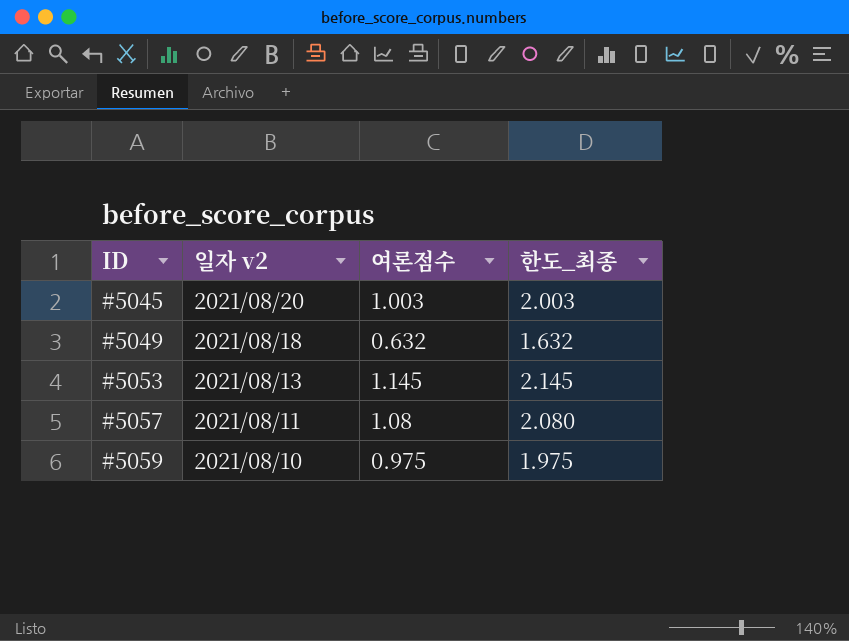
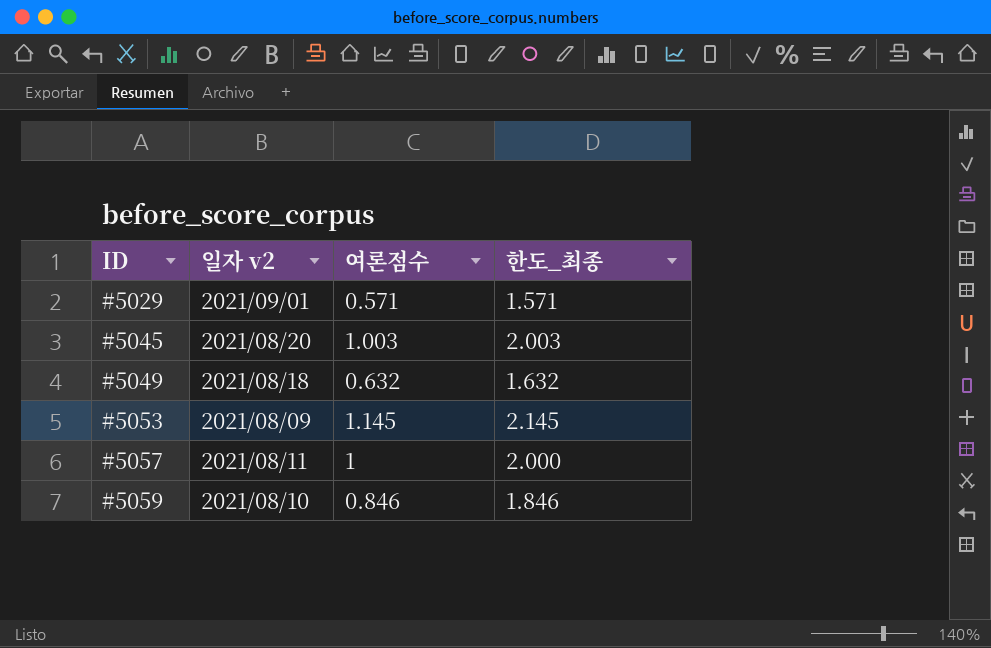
row #5029: none -> 2021/09/01 | 0.571 | 1.571
#5053 | 일자 v2: 2021/08/13 -> 2021/08/09
#5057 | 여론점수: 1.08 -> 1
#5057 | 한도_최종: 2.080 -> 2.000
#5059 | 여론점수: 0.975 -> 0.846
#5059 | 한도_최종: 1.975 -> 1.846

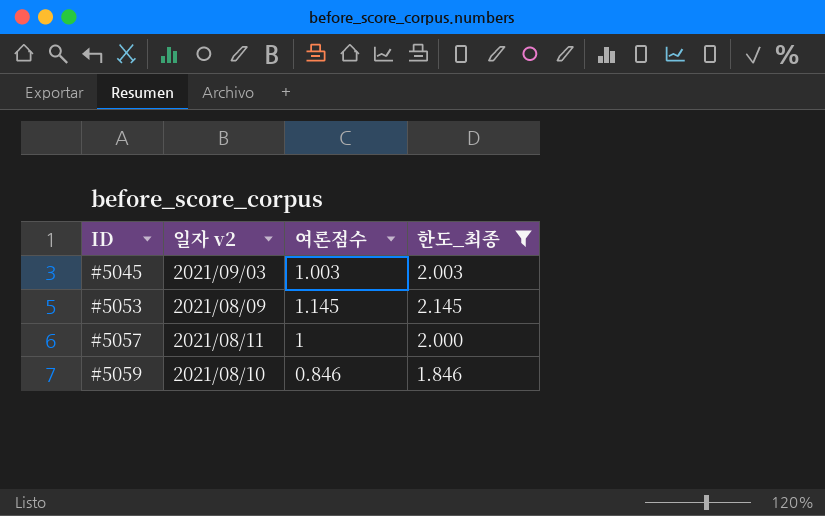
filter: none -> 한도_최종 >= 1.846
#5045 | 일자 v2: 2021/08/20 -> 2021/09/03

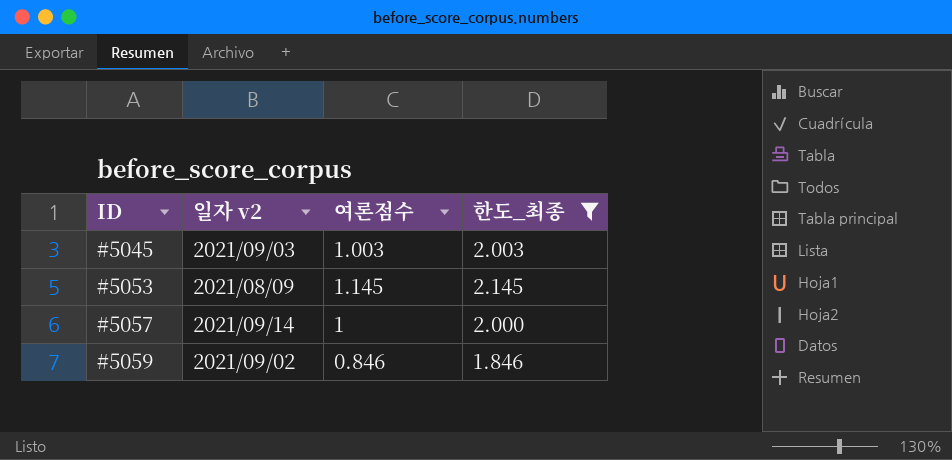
#5057 | 일자 v2: 2021/08/11 -> 2021/09/14
#5059 | 일자 v2: 2021/08/10 -> 2021/09/02

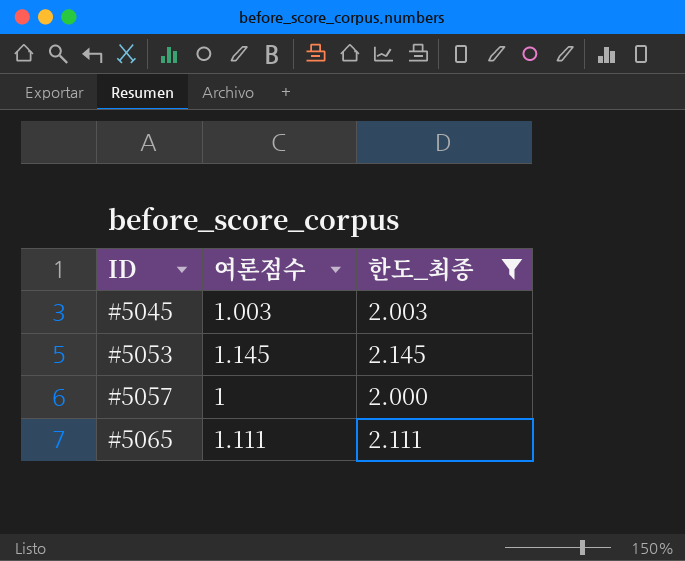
column 일자 v2 | position: 2 -> none
row #5059: 2021/09/02 | 0.846 | 1.846 -> none
row #5065: none -> 1.111 | 2.111

